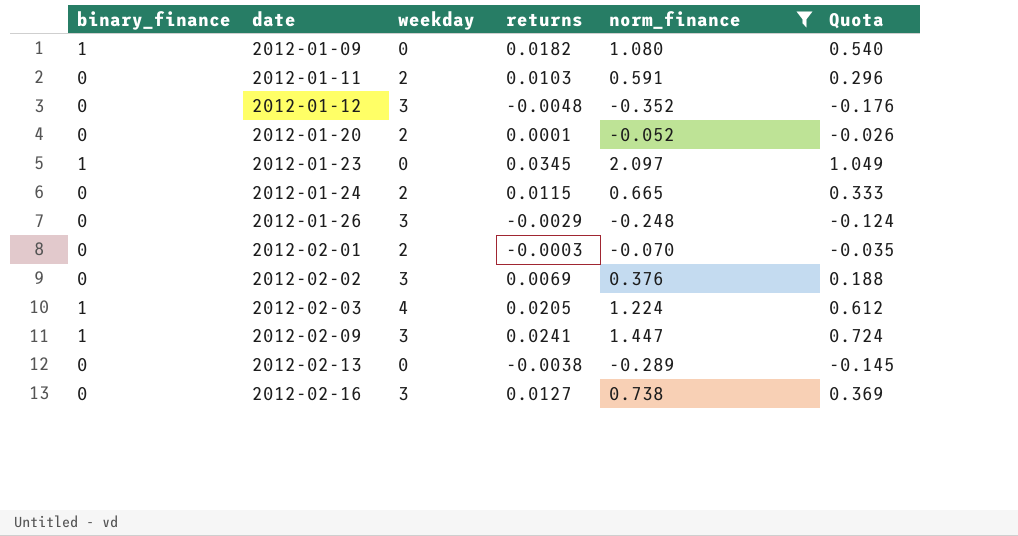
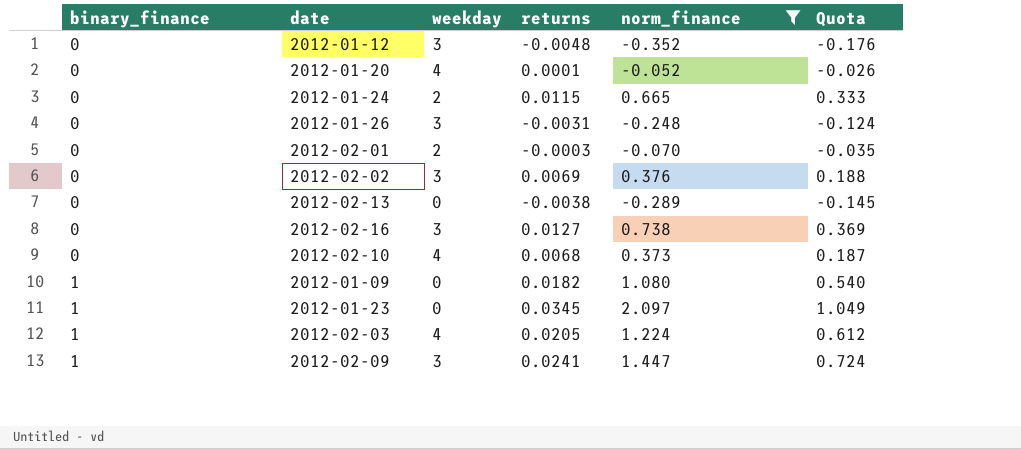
row order: date ascending -> binary_finance ascending
row 2012-01-11: 0 | 2 | 0.0103 | 0.591 | 0.296 -> none
2012-01-20 | weekday: 2 -> 4
2012-01-26 | returns: -0.0029 -> -0.0031
row 2012-02-10: none -> 0 | 4 | 0.0068 | 0.373 | 0.187

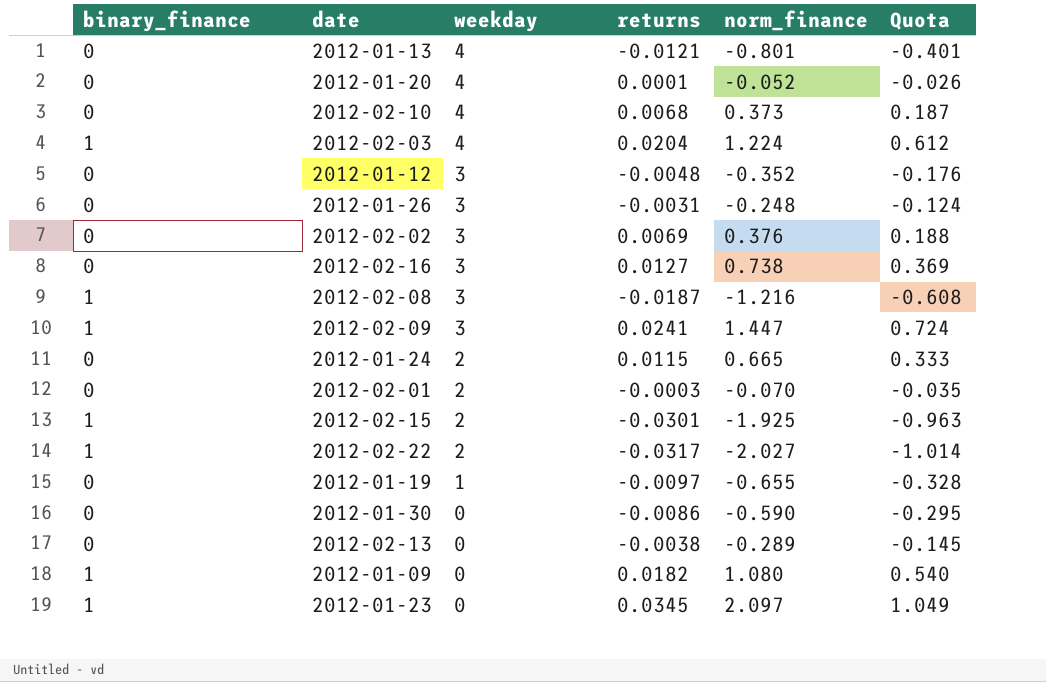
filter: norm_finance >= -0.352 -> none
row order: binary_finance ascending -> weekday descending
2012-02-03 | returns: 0.0205 -> 0.0204

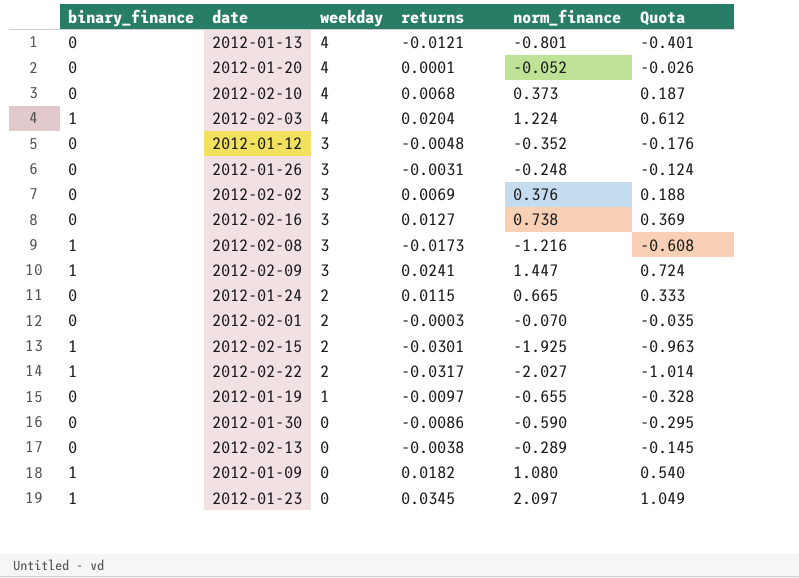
2012-02-08 | returns: -0.0187 -> -0.0173

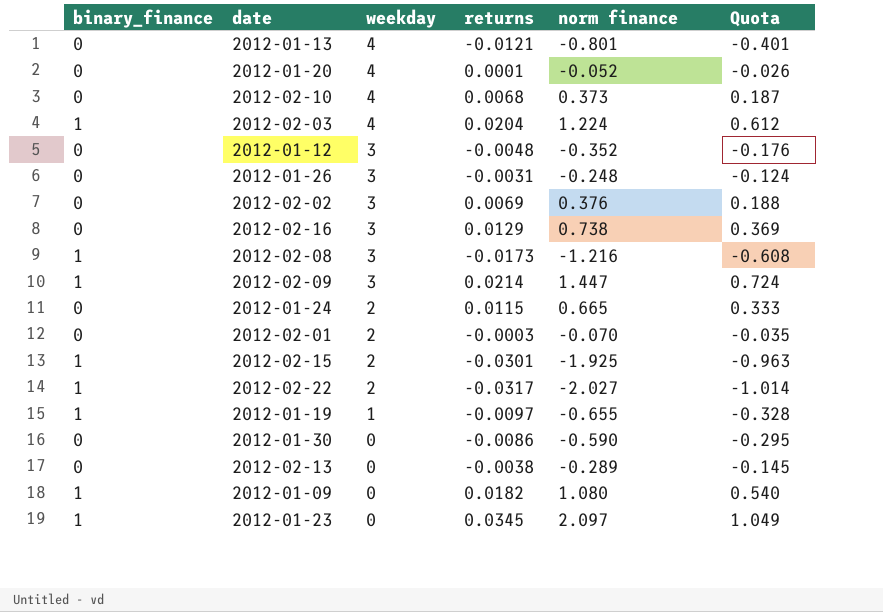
column name: norm_finance -> norm finance
2012-02-16 | returns: 0.0127 -> 0.0129
2012-02-09 | returns: 0.0241 -> 0.0214
2012-01-19 | binary_finance: 0 -> 1

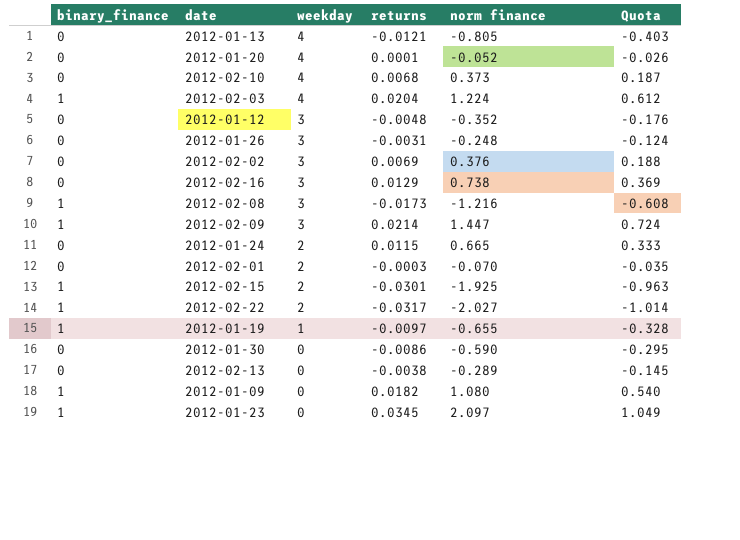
2012-01-13 | norm finance: -0.801 -> -0.805
2012-01-13 | Quota: -0.401 -> -0.403

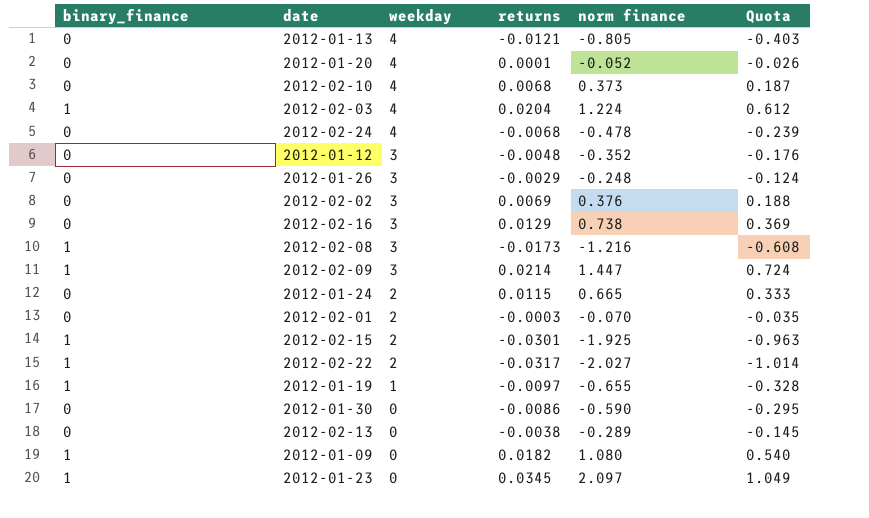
row 2012-02-24: none -> 0 | 4 | -0.0068 | -0.478 | -0.239
2012-01-26 | returns: -0.0031 -> -0.0029

